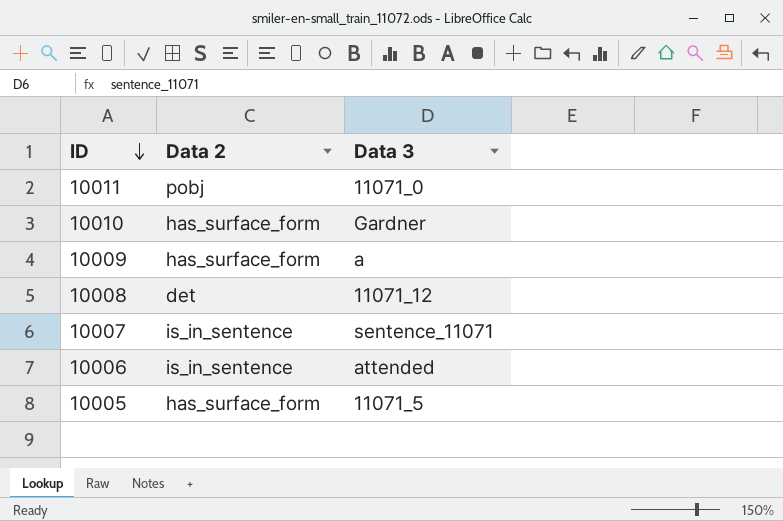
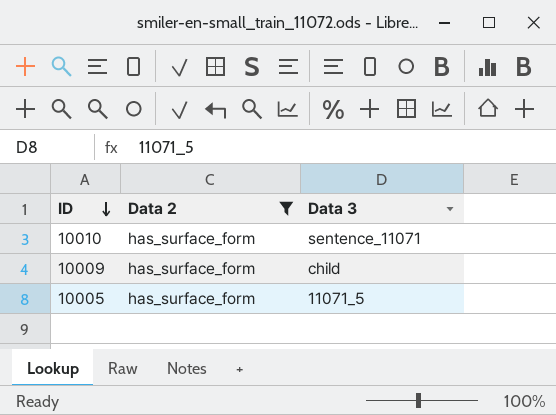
filter: none -> Data 2 = has_surface_form
10010 | Data 3: Gardner -> sentence_11071
10009 | Data 3: a -> child

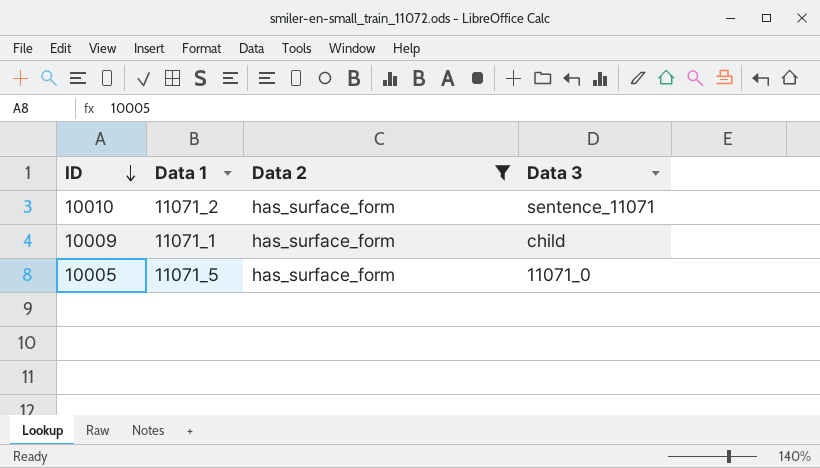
column Data 1 | position: none -> 2
10005 | Data 3: 11071_5 -> 11071_0

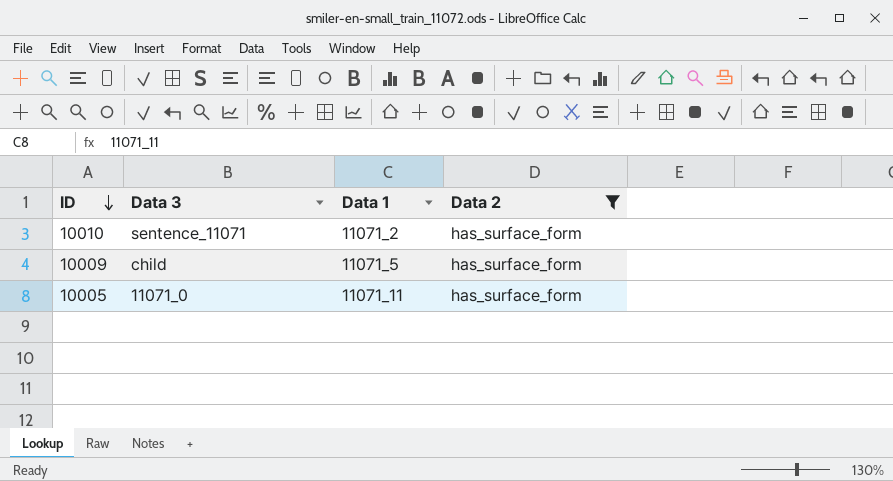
column Data 3 | position: 4 -> 2
10009 | Data 1: 11071_1 -> 11071_5
10005 | Data 1: 11071_5 -> 11071_11

